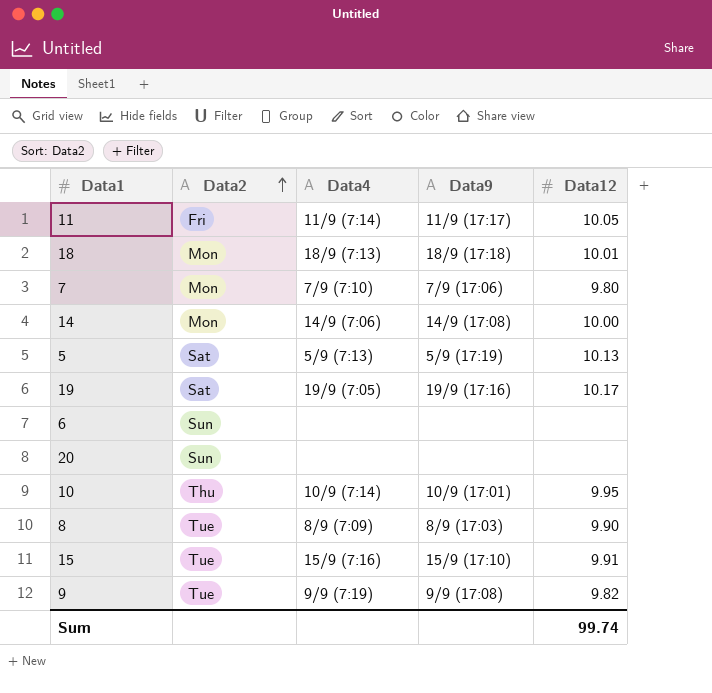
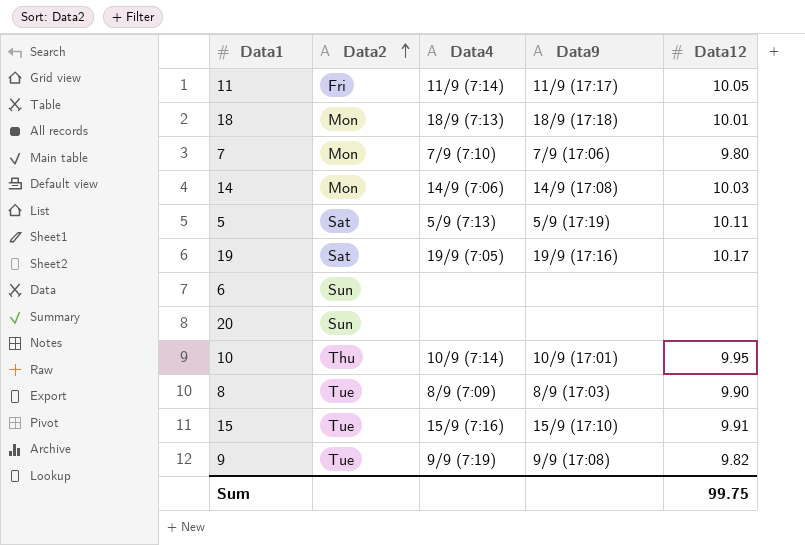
14 | Data12: 10.00 -> 10.03
5 | Data12: 10.13 -> 10.11
Sum | Data12: 99.74 -> 99.75

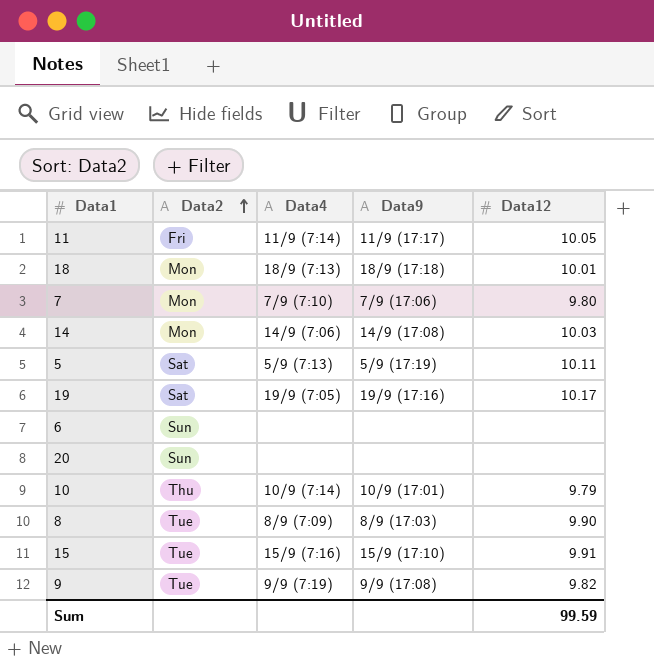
10 | Data12: 9.95 -> 9.79
Sum | Data12: 99.75 -> 99.59

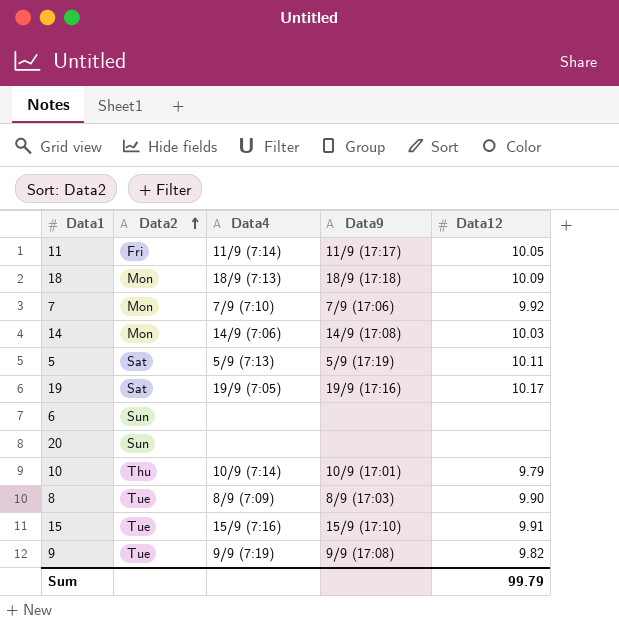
18 | Data12: 10.01 -> 10.09
7 | Data12: 9.80 -> 9.92
Sum | Data12: 99.59 -> 99.79

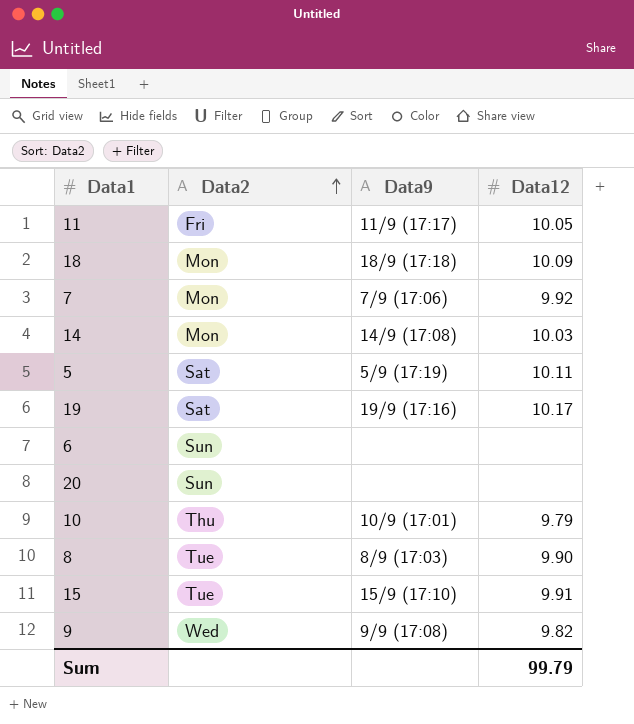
column Data4 | position: 3 -> none
9 | Data2: Tue -> Wed

